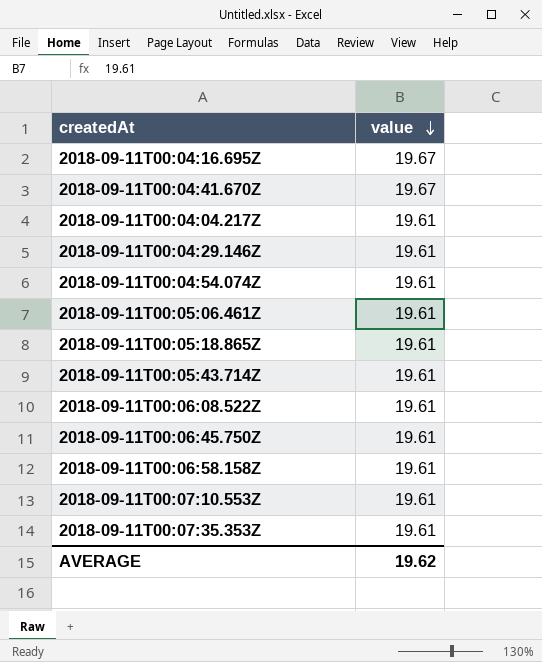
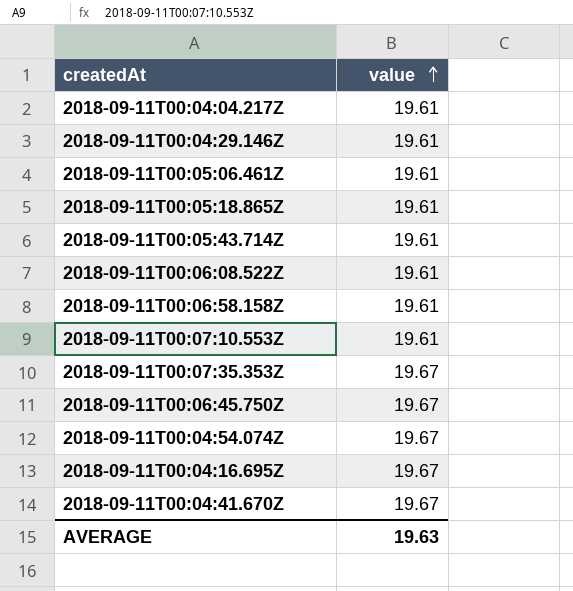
row order: value descending -> value ascending
2018-09-11T00:07:35.353Z | value: 19.61 -> 19.67
2018-09-11T00:06:45.750Z | value: 19.61 -> 19.67
2018-09-11T00:04:54.074Z | value: 19.61 -> 19.67
AVERAGE | value: 19.62 -> 19.63

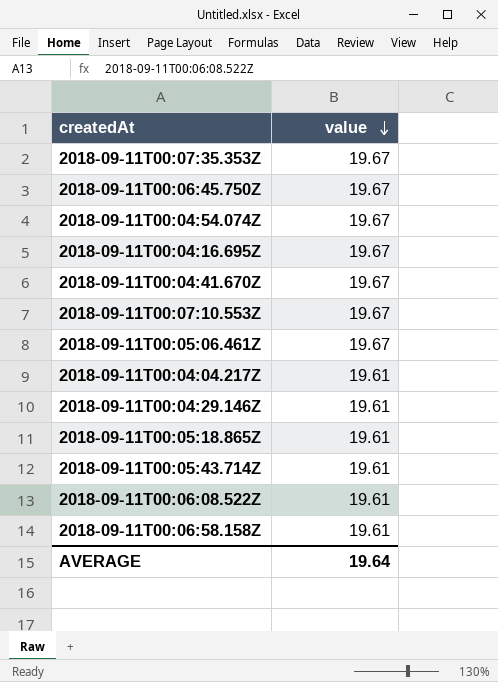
row order: value ascending -> value descending
2018-09-11T00:07:10.553Z | value: 19.61 -> 19.67
2018-09-11T00:05:06.461Z | value: 19.61 -> 19.67
AVERAGE | value: 19.63 -> 19.64

